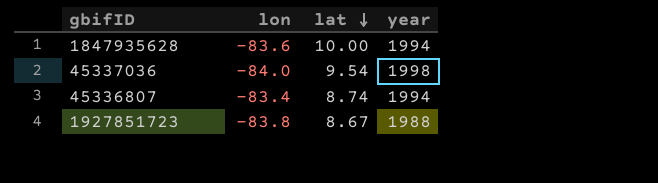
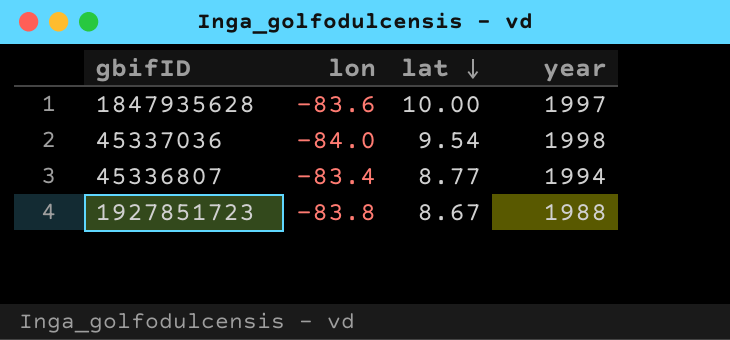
1847935628 | year: 1994 -> 1997
45336807 | lat: 8.74 -> 8.77

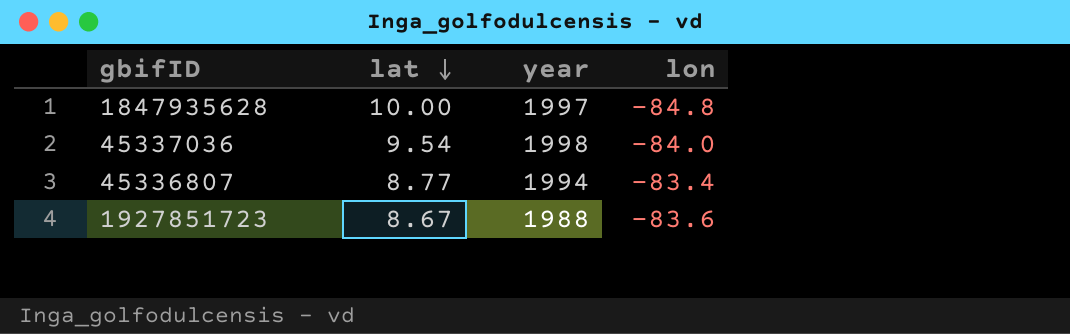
column lon | position: 2 -> 4
1847935628 | lon: -83.6 -> -84.8
1927851723 | lon: -83.8 -> -83.6

